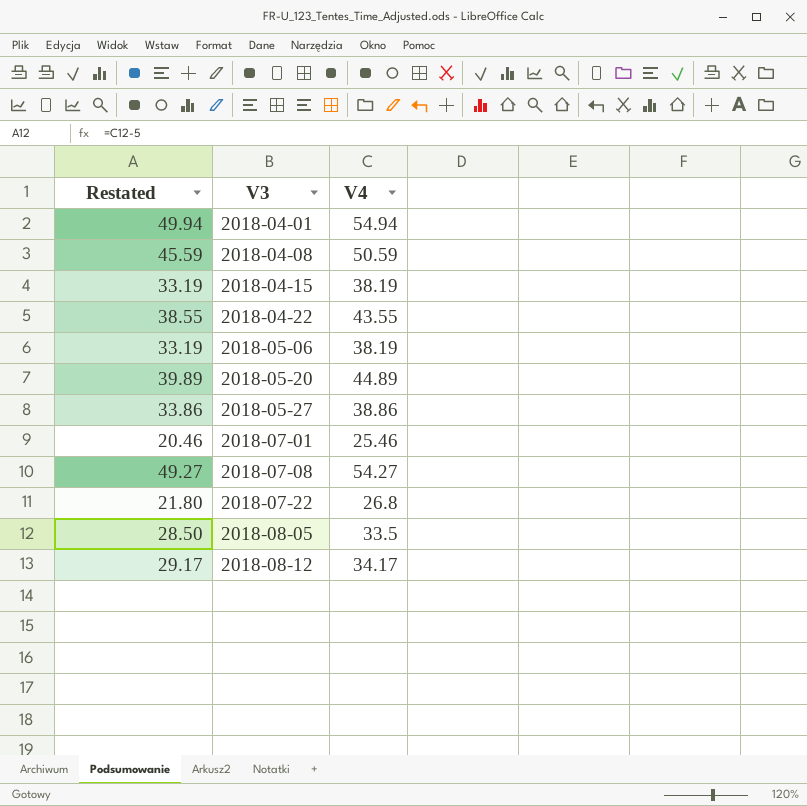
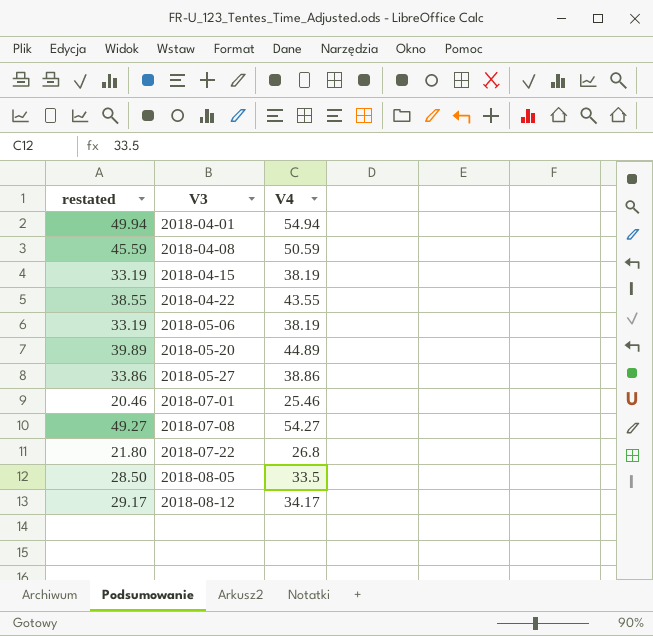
column name: Restated -> restated

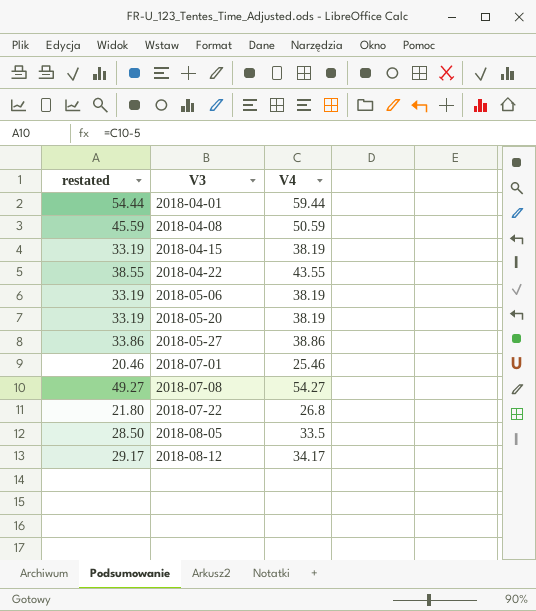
2018-04-01 | restated: 49.94 -> 54.44
2018-04-01 | V4: 54.94 -> 59.44
2018-05-20 | restated: 39.89 -> 33.19
2018-05-20 | V4: 44.89 -> 38.19

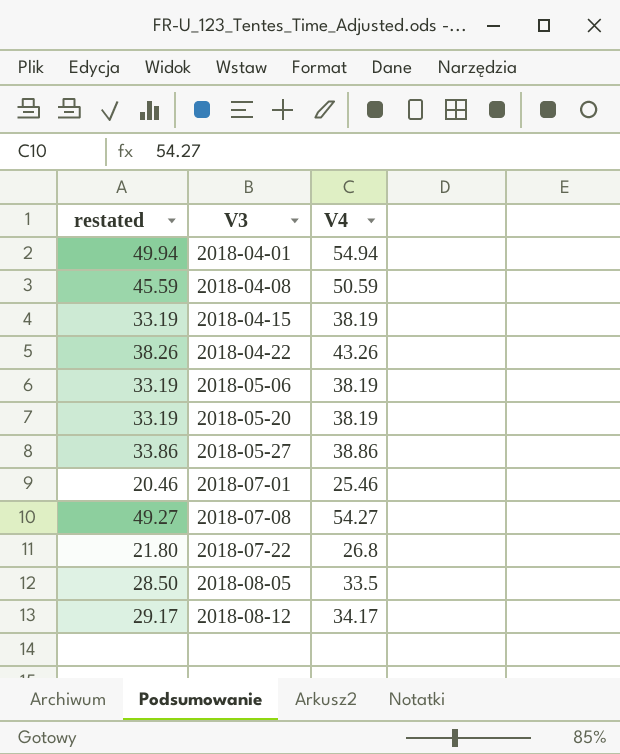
2018-04-01 | restated: 54.44 -> 49.94
2018-04-01 | V4: 59.44 -> 54.94
2018-04-22 | restated: 38.55 -> 38.26
2018-04-22 | V4: 43.55 -> 43.26

